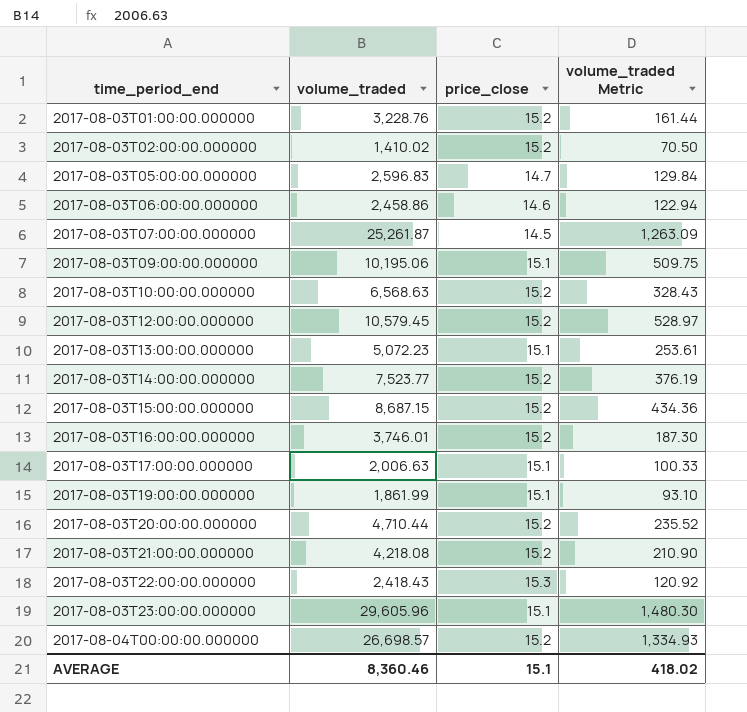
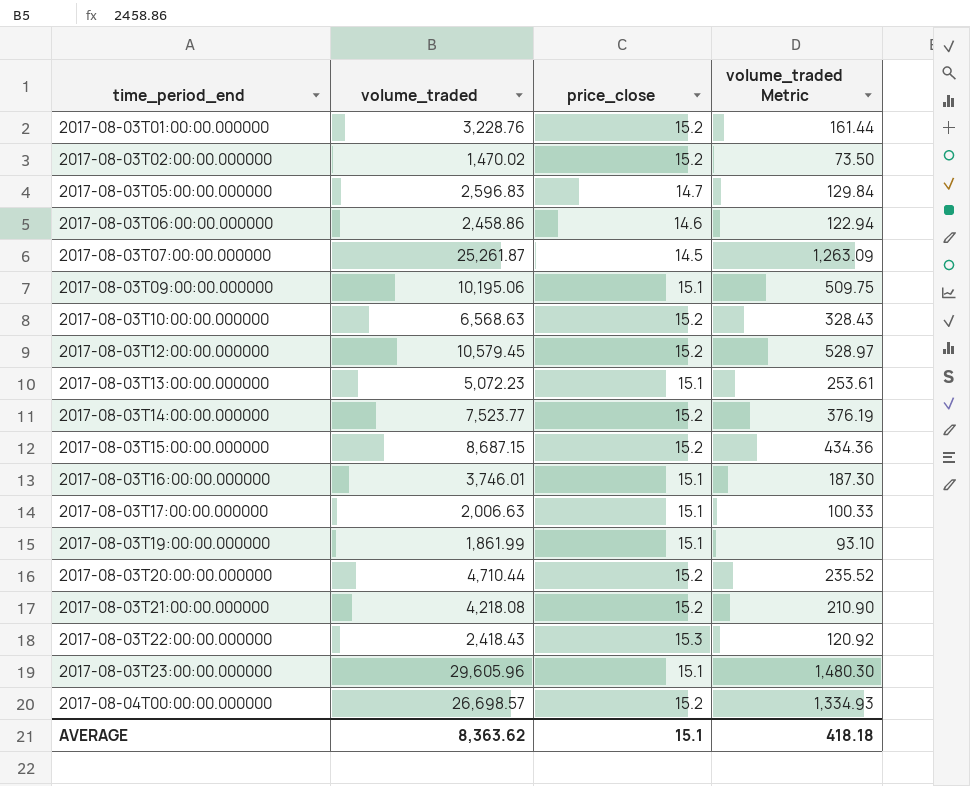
2017-08-03T02:00:00.000000 | volume_traded: 1,410.02 -> 1,470.02
2017-08-03T02:00:00.000000 | volume_traded Metric: 70.50 -> 73.50
2017-08-03T16:00:00.000000 | price_close: 15.2 -> 15.1
AVERAGE | volume_traded: 8,360.46 -> 8,363.62
AVERAGE | volume_traded Metric: 418.02 -> 418.18

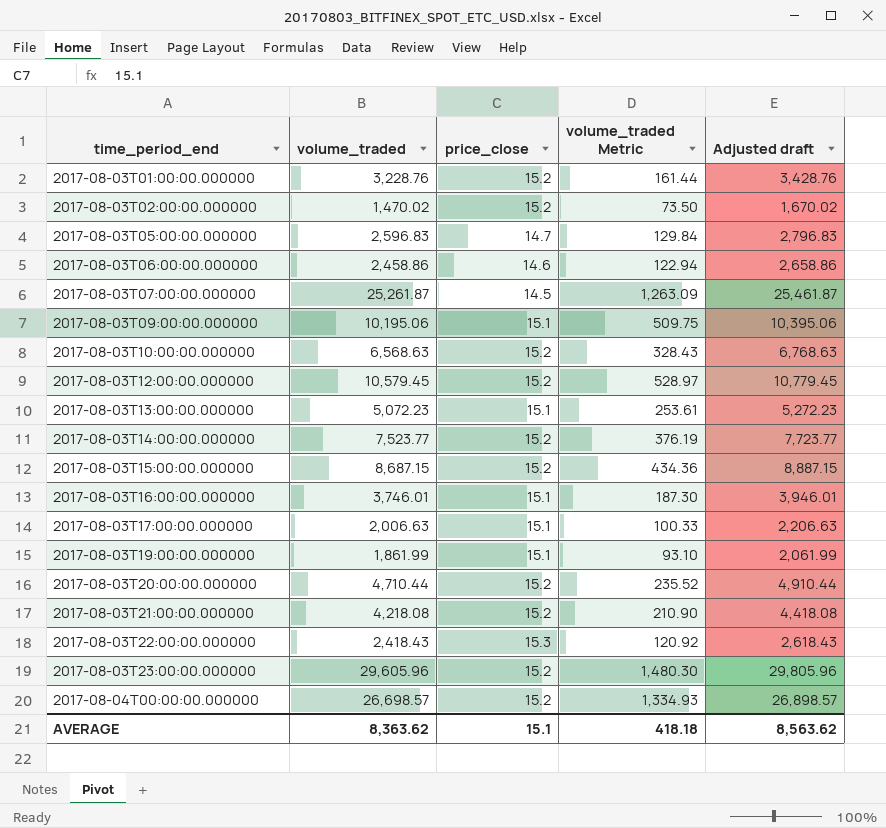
column Adjusted draft | formula: none -> [volume_traded] + 200
2017-08-03T23:00:00.000000 | price_close: 15.1 -> 15.2

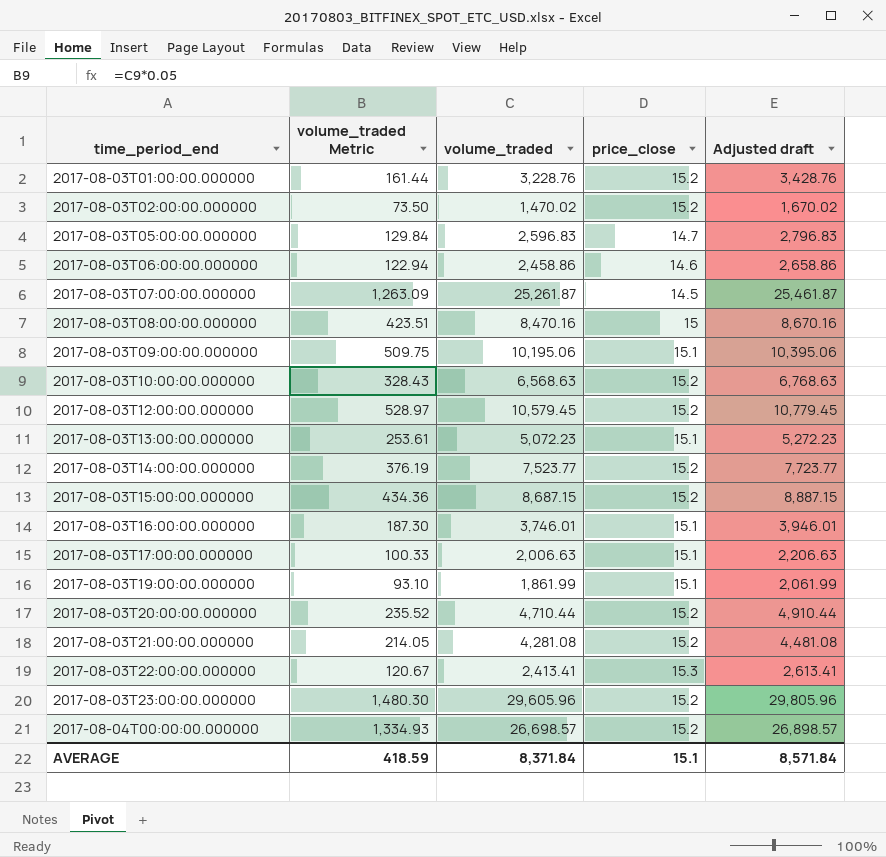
column volume_traded Metric | position: 4 -> 2
row 2017-08-03T08:00:00.000000: none -> 423.51 | 8,470.16 | 15 | 8,670.16
2017-08-03T21:00:00.000000 | volume_traded Metric: 210.90 -> 214.05
2017-08-03T21:00:00.000000 | volume_traded: 4,218.08 -> 4,281.08
2017-08-03T21:00:00.000000 | Adjusted draft: 4,418.08 -> 4,481.08
2017-08-03T22:00:00.000000 | volume_traded Metric: 120.92 -> 120.67
2017-08-03T22:00:00.000000 | volume_traded: 2,418.43 -> 2,413.41
2017-08-03T22:00:00.000000 | Adjusted draft: 2,618.43 -> 2,613.41
AVERAGE | volume_traded Metric: 418.18 -> 418.59
AVERAGE | volume_traded: 8,363.62 -> 8,371.84
AVERAGE | Adjusted draft: 8,563.62 -> 8,571.84

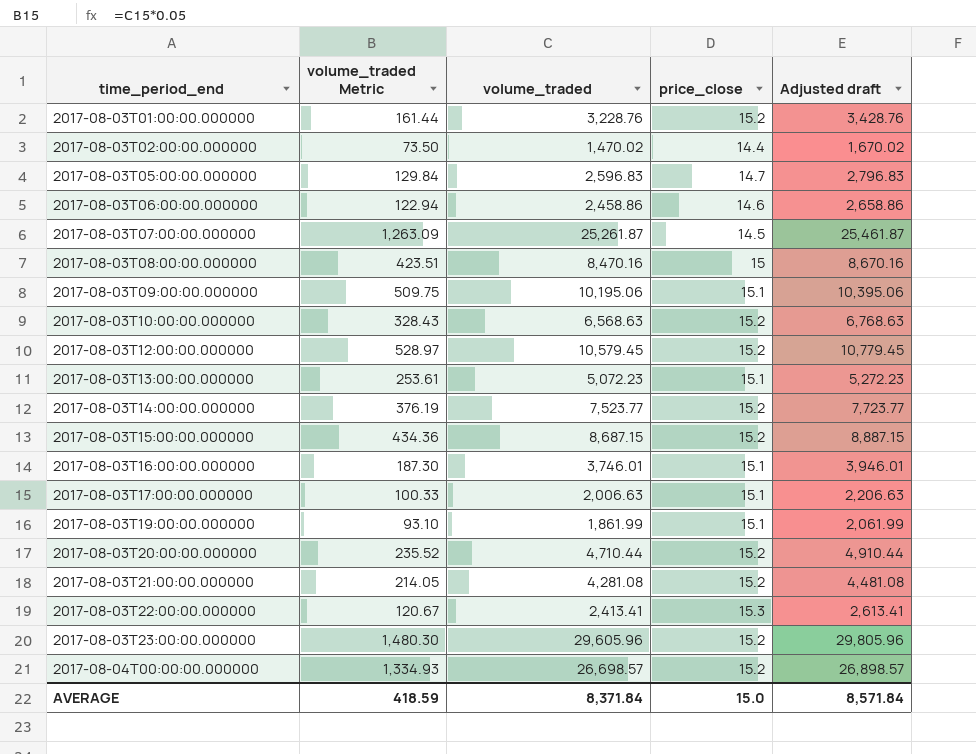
2017-08-03T02:00:00.000000 | price_close: 15.2 -> 14.4
AVERAGE | price_close: 15.1 -> 15.0

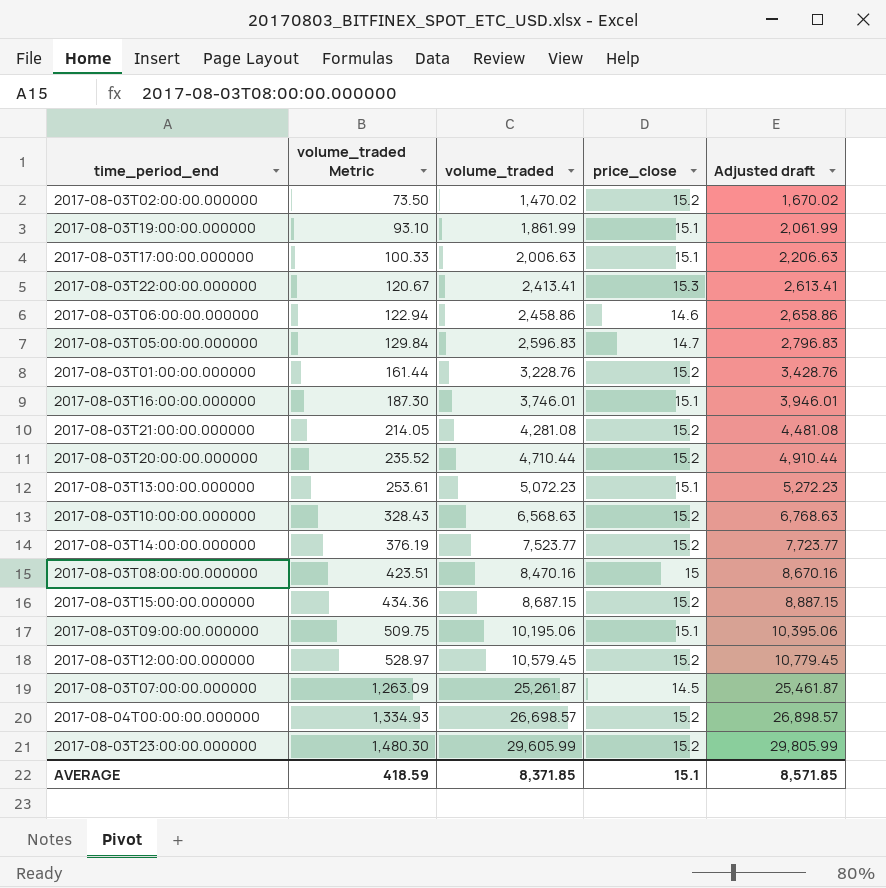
row order: time_period_end ascending -> volume_traded Metric ascending
2017-08-03T02:00:00.000000 | price_close: 14.4 -> 15.2
2017-08-03T23:00:00.000000 | volume_traded: 29,605.96 -> 29,605.99
2017-08-03T23:00:00.000000 | Adjusted draft: 29,805.96 -> 29,805.99
AVERAGE | volume_traded: 8,371.84 -> 8,371.85
AVERAGE | price_close: 15.0 -> 15.1
AVERAGE | Adjusted draft: 8,571.84 -> 8,571.85

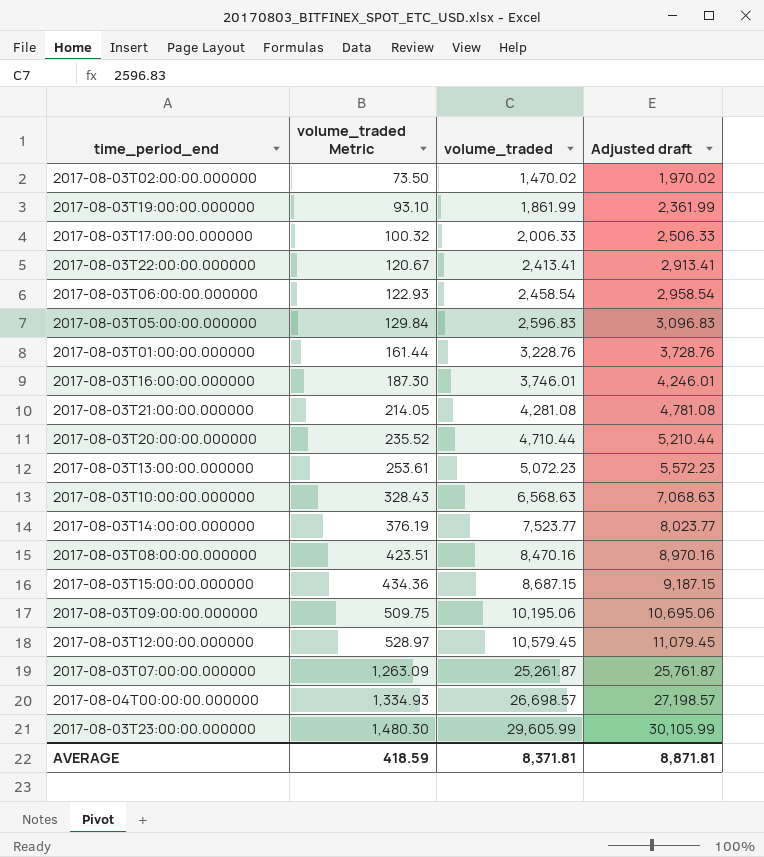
column price_close | position: 4 -> none
column Adjusted draft | formula: [volume_traded] + 200 -> [volume_traded] + 500
2017-08-03T17:00:00.000000 | volume_traded Metric: 100.33 -> 100.32
2017-08-03T17:00:00.000000 | volume_traded: 2,006.63 -> 2,006.33
2017-08-03T06:00:00.000000 | volume_traded Metric: 122.94 -> 122.93
2017-08-03T06:00:00.000000 | volume_traded: 2,458.86 -> 2,458.54
AVERAGE | volume_traded: 8,371.85 -> 8,371.81
AVERAGE | Adjusted draft: 8,571.85 -> 8,871.81

